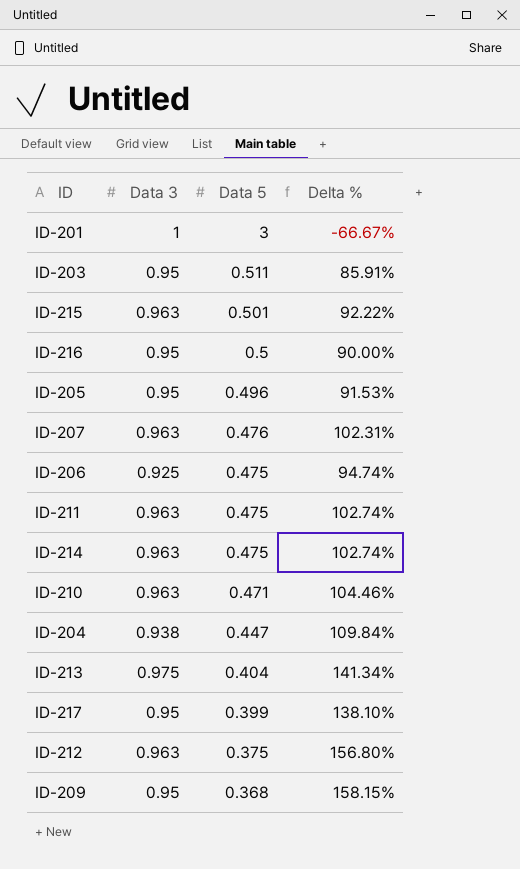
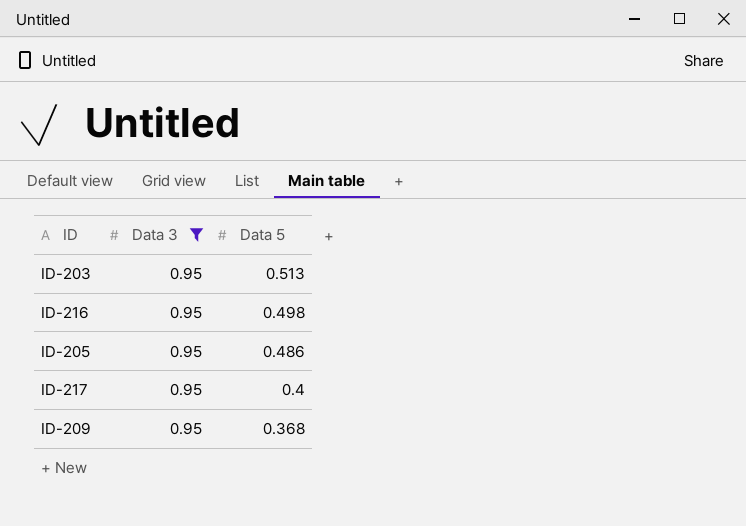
filter: none -> Data 3 = 0.95
column Delta % | formula: ([Data 3] - [Data 5]) / [Data 5] -> none
ID-203 | Data 5: 0.511 -> 0.513
ID-216 | Data 5: 0.5 -> 0.498
ID-205 | Data 5: 0.496 -> 0.486
ID-217 | Data 5: 0.399 -> 0.4

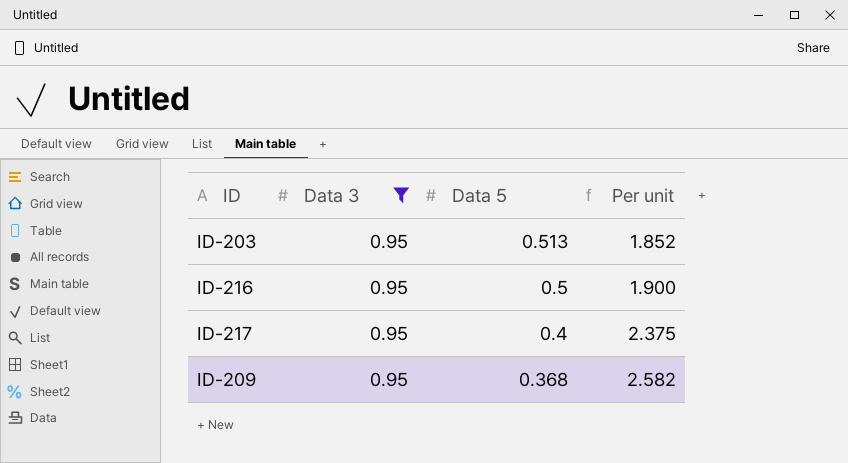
column Per unit | formula: none -> [Data 3] / [Data 5]
row ID-205: 0.95 | 0.486 -> none
ID-216 | Data 5: 0.498 -> 0.5

